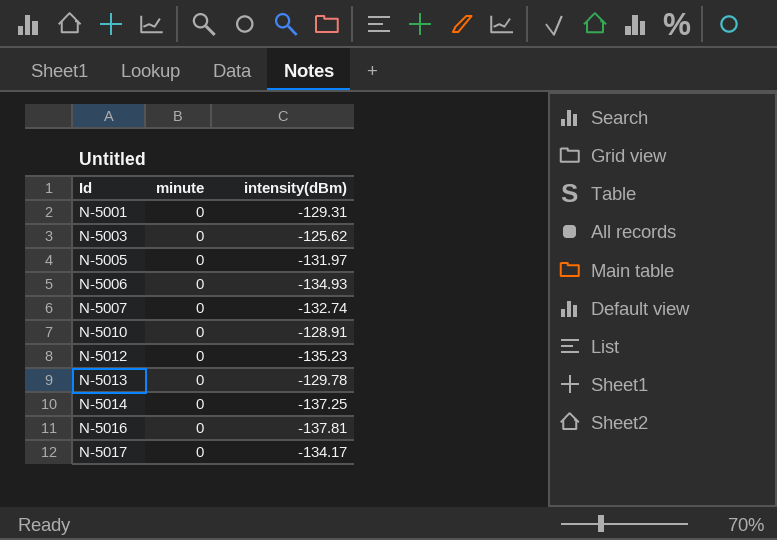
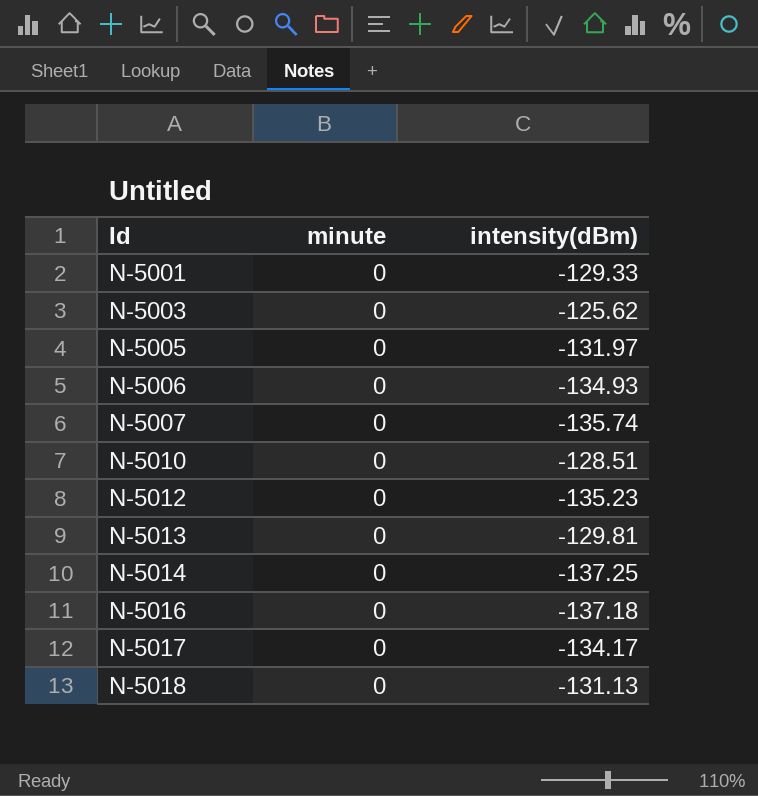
N-5001 | intensity(dBm): -129.31 -> -129.33
N-5007 | intensity(dBm): -132.74 -> -135.74
N-5010 | intensity(dBm): -128.91 -> -128.51
N-5013 | intensity(dBm): -129.78 -> -129.81
N-5016 | intensity(dBm): -137.81 -> -137.18
row N-5018: none -> 0 | -131.13

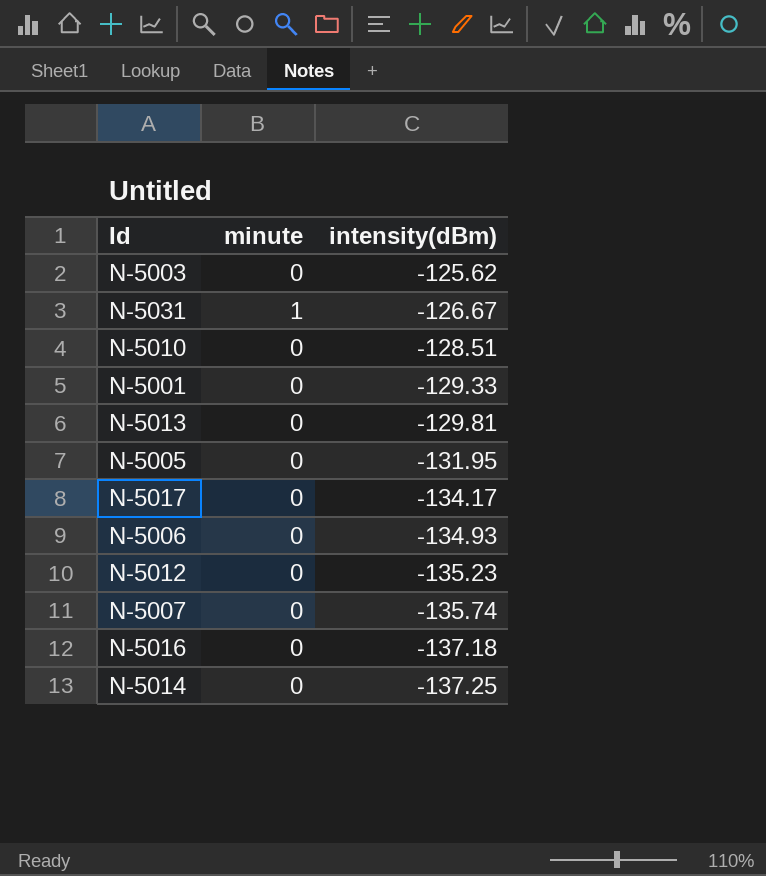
row order: Id ascending -> intensity(dBm) descending
row N-5018: 0 | -131.13 -> none
row N-5031: none -> 1 | -126.67
N-5005 | intensity(dBm): -131.97 -> -131.95

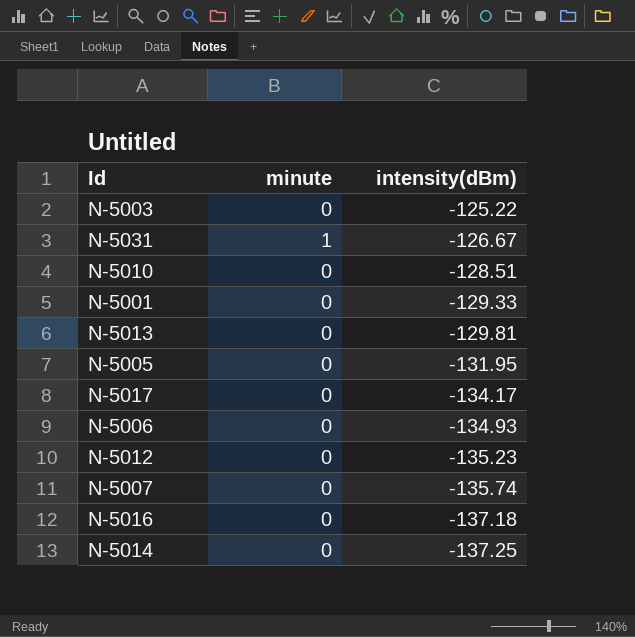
N-5003 | intensity(dBm): -125.62 -> -125.22

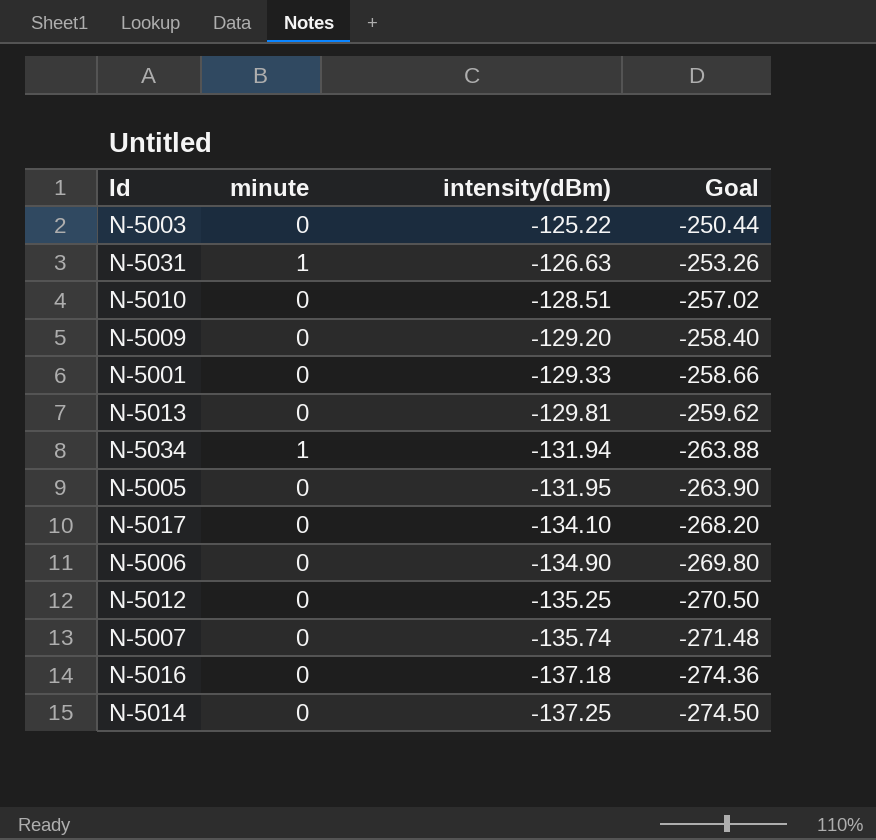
column Goal | formula: none -> [intensity(dBm)] * 2
N-5031 | intensity(dBm): -126.67 -> -126.63
row N-5009: none -> 0 | -129.20 | -258.40
row N-5034: none -> 1 | -131.94 | -263.88
N-5017 | intensity(dBm): -134.17 -> -134.10
N-5006 | intensity(dBm): -134.93 -> -134.90
N-5012 | intensity(dBm): -135.23 -> -135.25

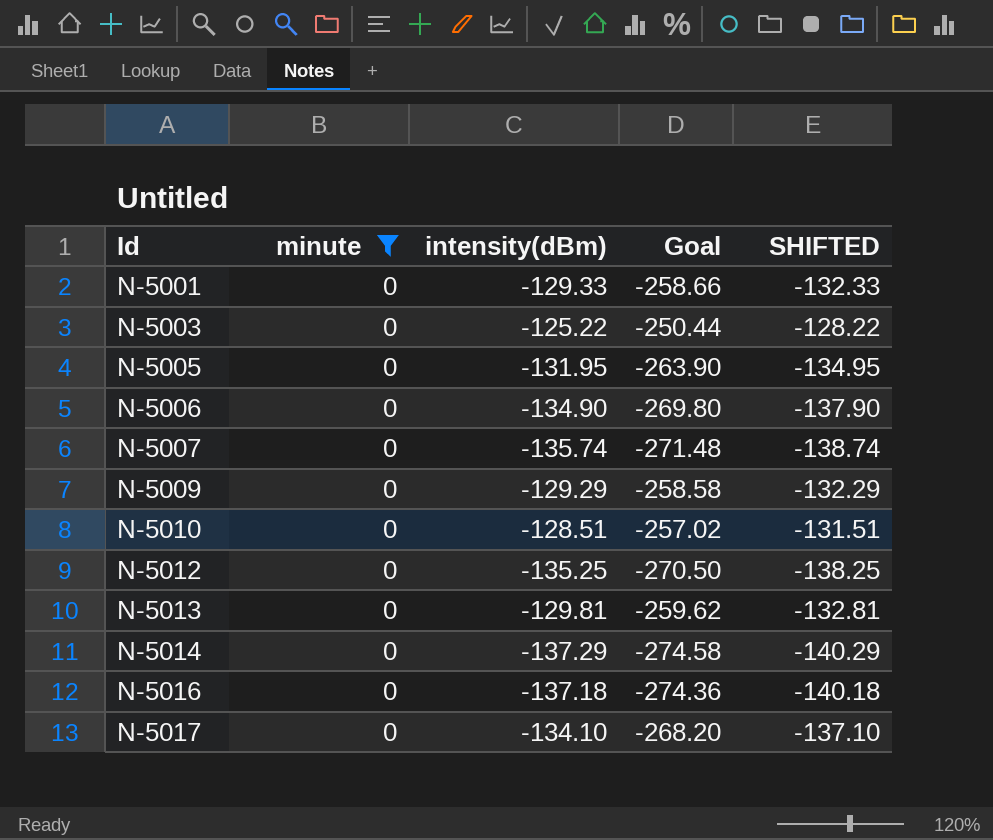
filter: none -> minute = 0
row order: intensity(dBm) descending -> Id ascending
column SHIFTED | formula: none -> [intensity(dBm)] - 3
N-5009 | intensity(dBm): -129.20 -> -129.29
N-5009 | Goal: -258.40 -> -258.58
N-5014 | intensity(dBm): -137.25 -> -137.29
N-5014 | Goal: -274.50 -> -274.58

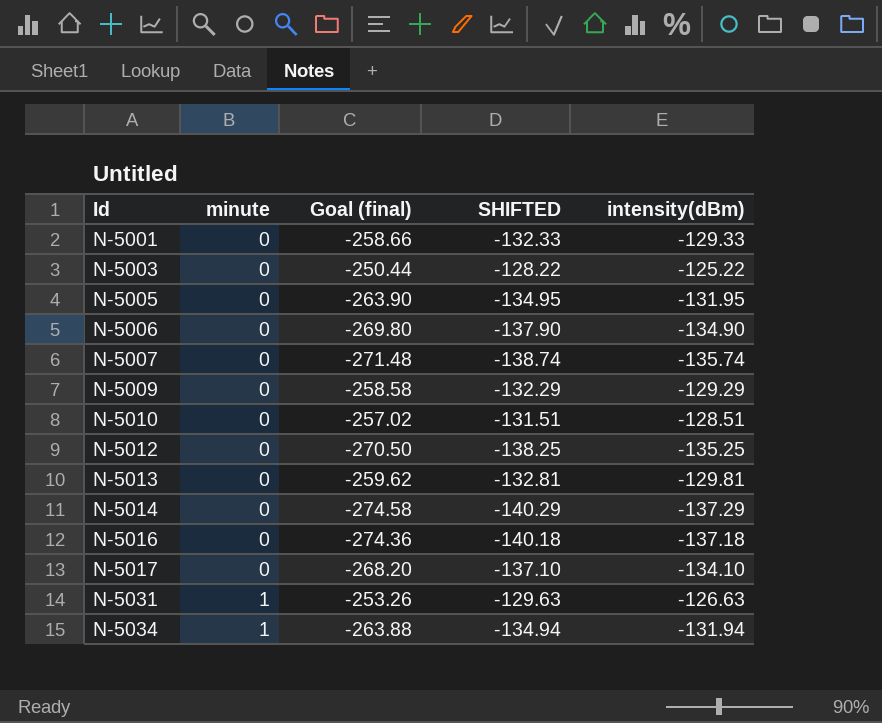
filter: minute = 0 -> none
column name: Goal -> Goal (final)
column intensity(dBm) | position: 3 -> 5

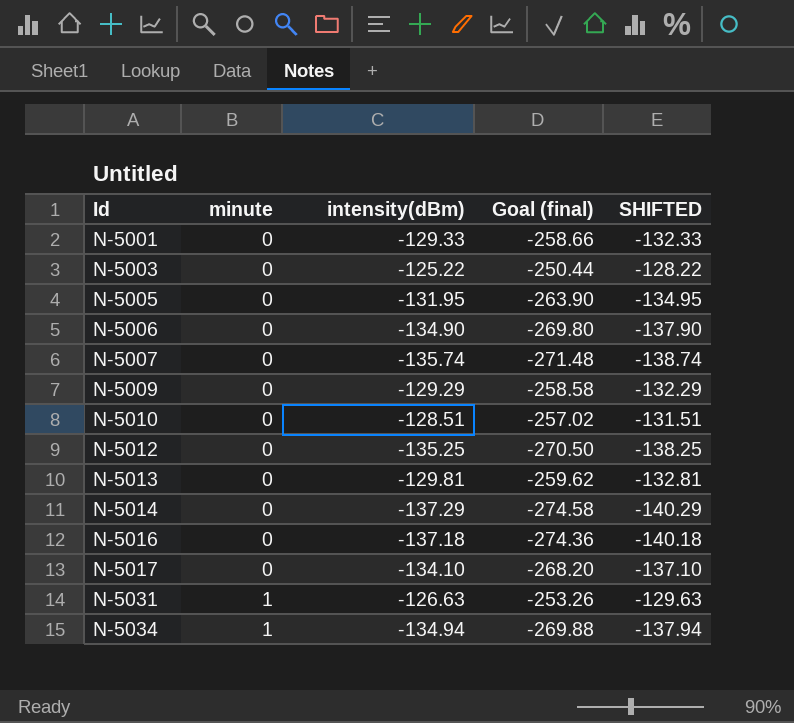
column intensity(dBm) | position: 5 -> 3
N-5034 | intensity(dBm): -131.94 -> -134.94
N-5034 | Goal (final): -263.88 -> -269.88
N-5034 | SHIFTED: -134.94 -> -137.94

